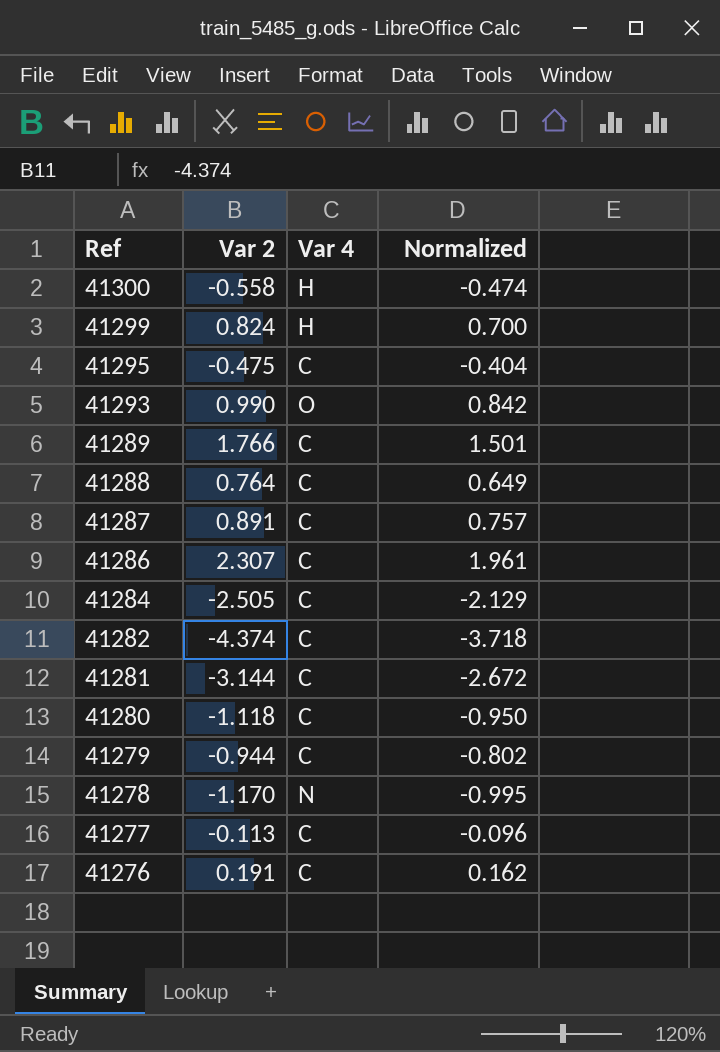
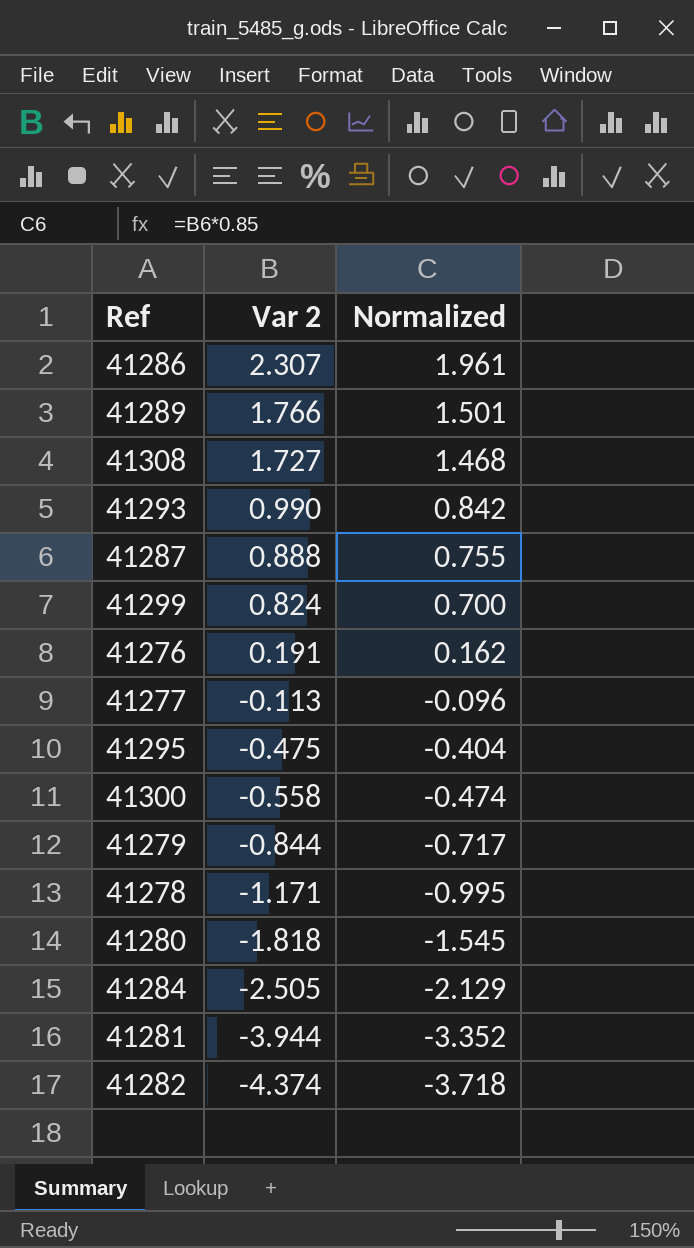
row order: Ref descending -> Var 2 descending
column Var 4 | position: 3 -> none
row 41288: 0.764 | C | 0.649 -> none
row 41308: none -> 1.727 | 1.468
41287 | Var 2: 0.891 -> 0.888
41287 | Normalized: 0.757 -> 0.755
41279 | Var 2: -0.944 -> -0.844
41279 | Normalized: -0.802 -> -0.717
41278 | Var 2: -1.170 -> -1.171
41280 | Var 2: -1.118 -> -1.818
41280 | Normalized: -0.950 -> -1.545
41281 | Var 2: -3.144 -> -3.944
41281 | Normalized: -2.672 -> -3.352

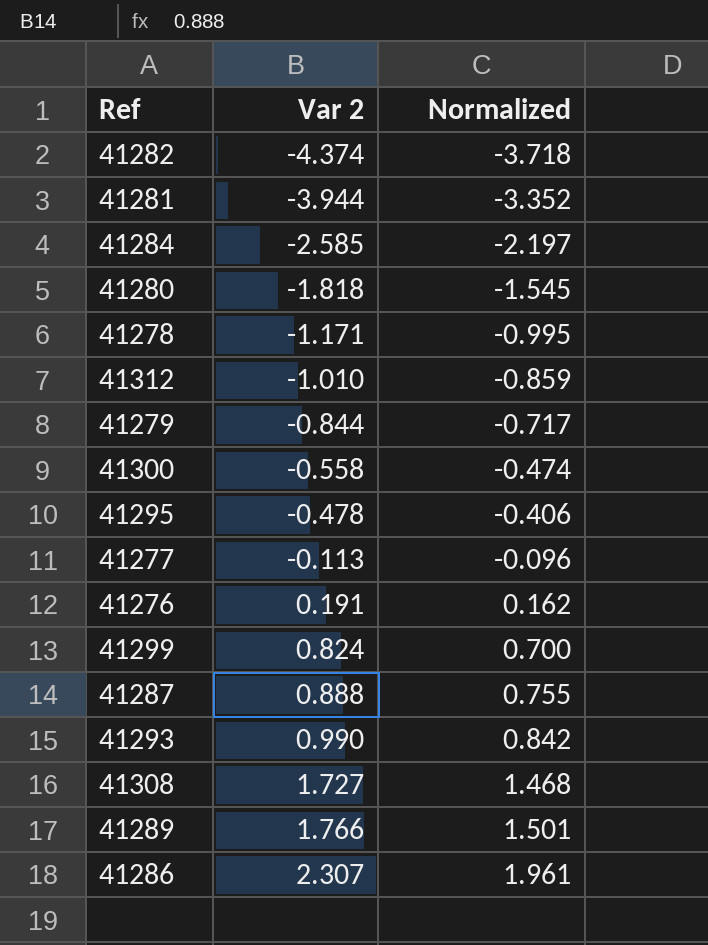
row order: Var 2 descending -> Var 2 ascending
41284 | Var 2: -2.505 -> -2.585
41284 | Normalized: -2.129 -> -2.197
row 41312: none -> -1.010 | -0.859
41295 | Var 2: -0.475 -> -0.478
41295 | Normalized: -0.404 -> -0.406

